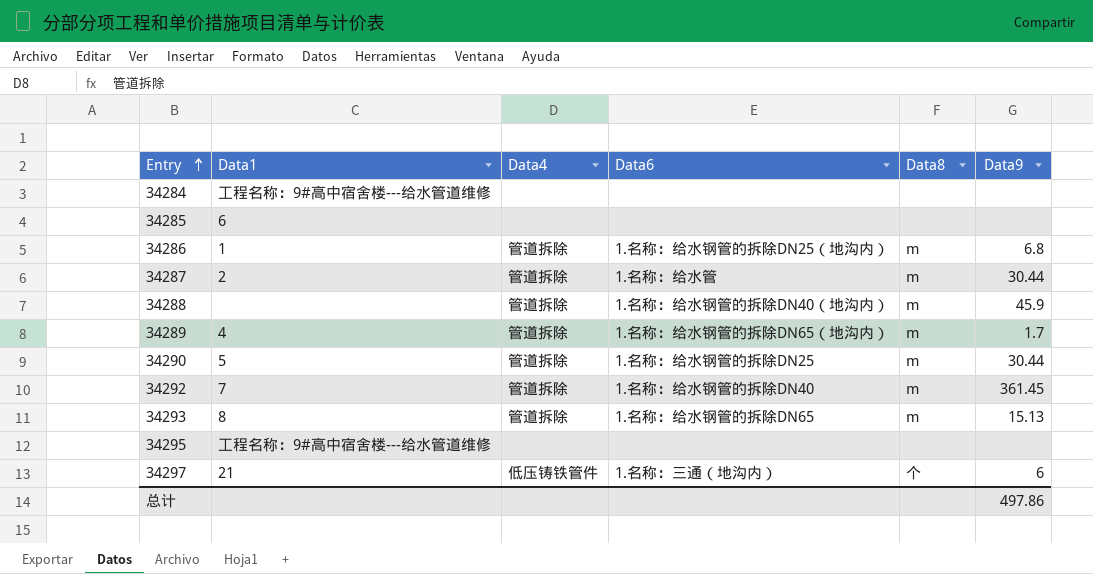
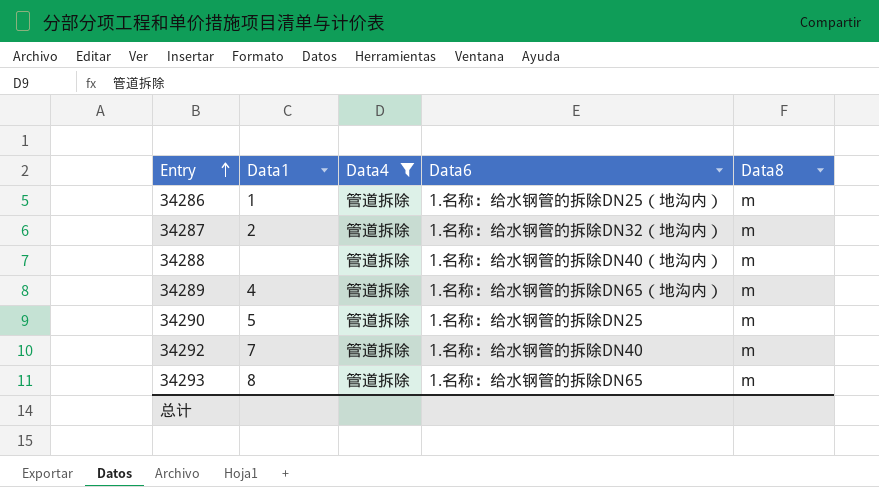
filter: none -> Data4 = 管道拆除
column Data9 | position: 6 -> none
34287 | Data6: 1.名称：给水管 -> 1.名称：给水钢管的拆除DN32（地沟内）

